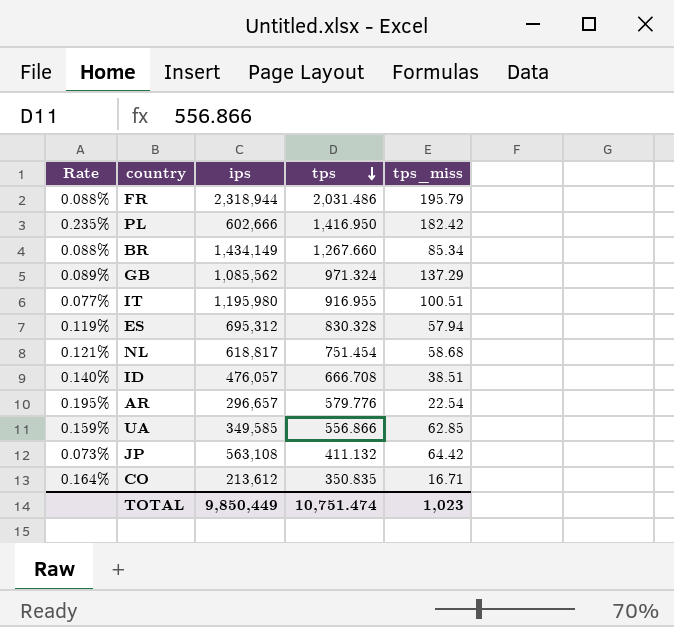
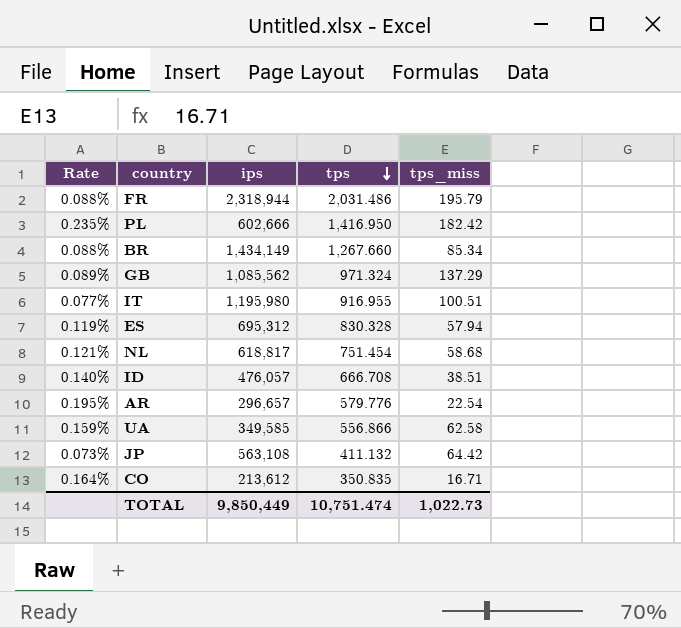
UA | tps_miss: 62.85 -> 62.58
TOTAL | tps_miss: 1,023 -> 1,022.73

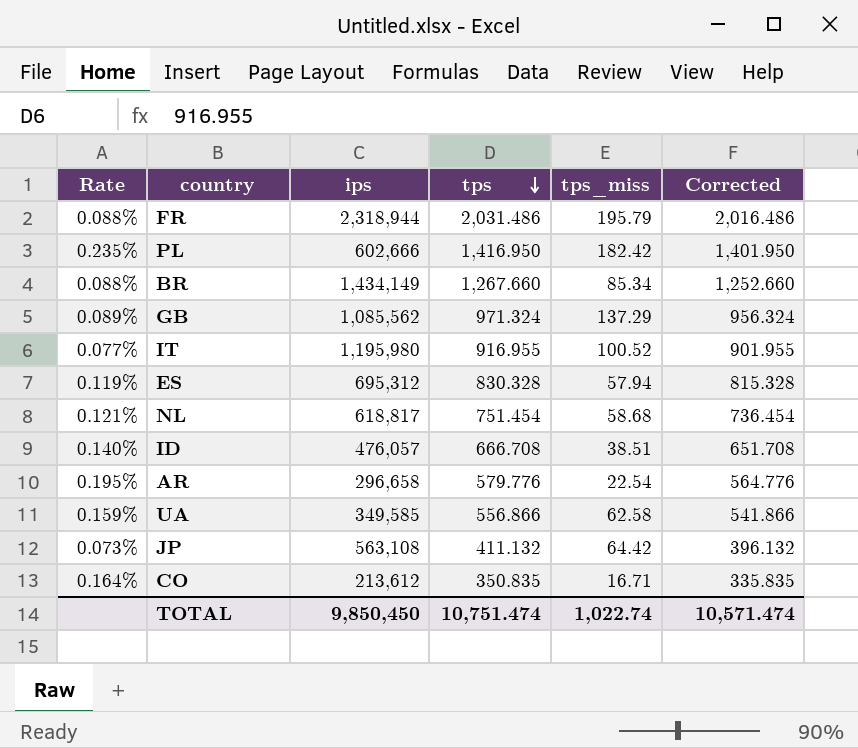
column Corrected | formula: none -> [tps] - 15
IT | tps_miss: 100.51 -> 100.52
AR | ips: 296,657 -> 296,658
TOTAL | ips: 9,850,449 -> 9,850,450
TOTAL | tps_miss: 1,022.73 -> 1,022.74

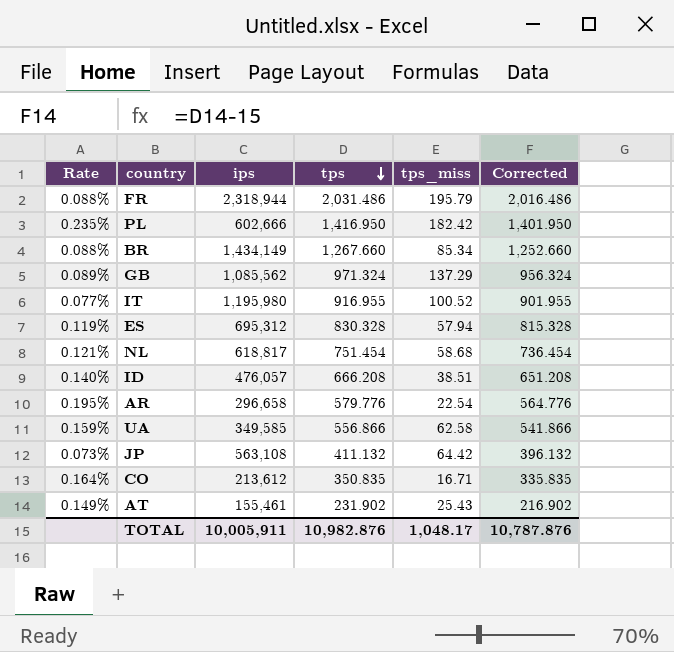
ID | tps: 666.708 -> 666.208
ID | Corrected: 651.708 -> 651.208
row AT: none -> 0.149% | 155,461 | 231.902 | 25.43 | 216.902
TOTAL | ips: 9,850,450 -> 10,005,911
TOTAL | tps: 10,751.474 -> 10,982.876
TOTAL | tps_miss: 1,022.74 -> 1,048.17
TOTAL | Corrected: 10,571.474 -> 10,787.876

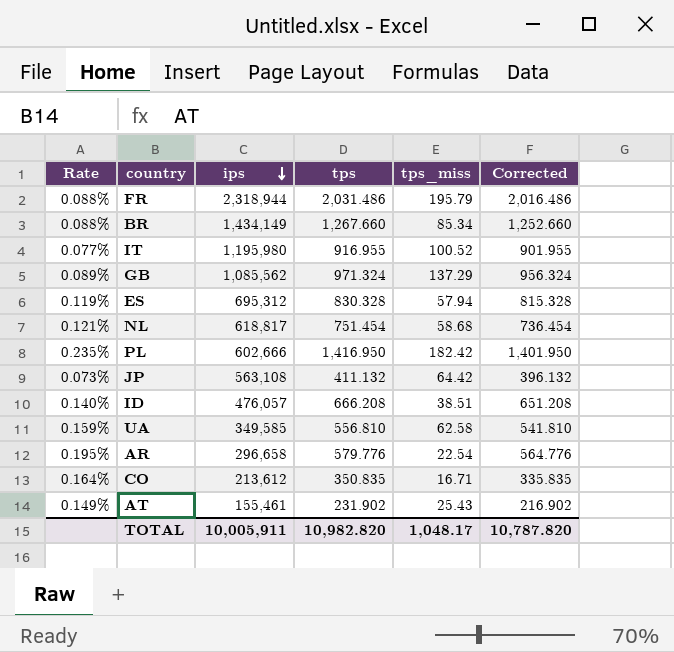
row order: tps descending -> ips descending
UA | tps: 556.866 -> 556.810
UA | Corrected: 541.866 -> 541.810
TOTAL | tps: 10,982.876 -> 10,982.820
TOTAL | Corrected: 10,787.876 -> 10,787.820

